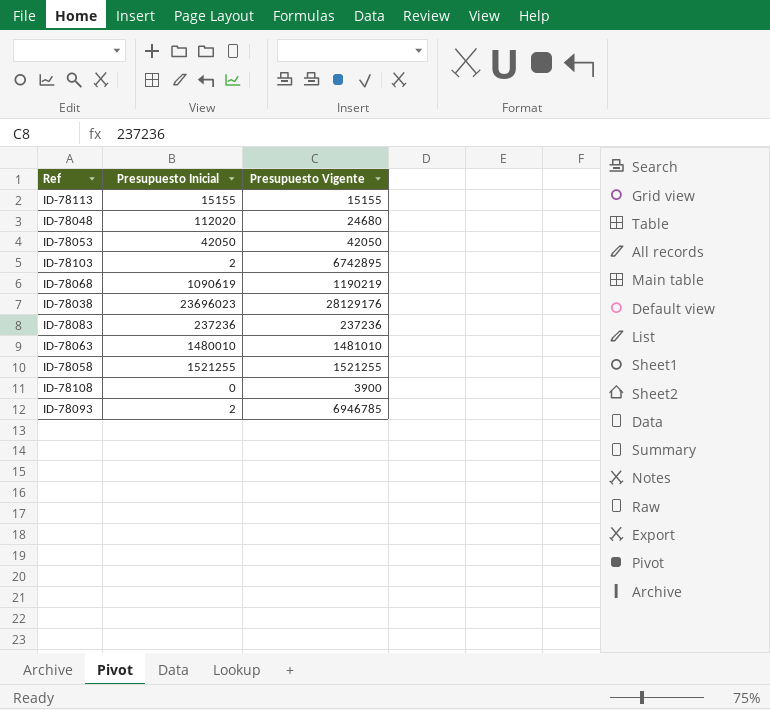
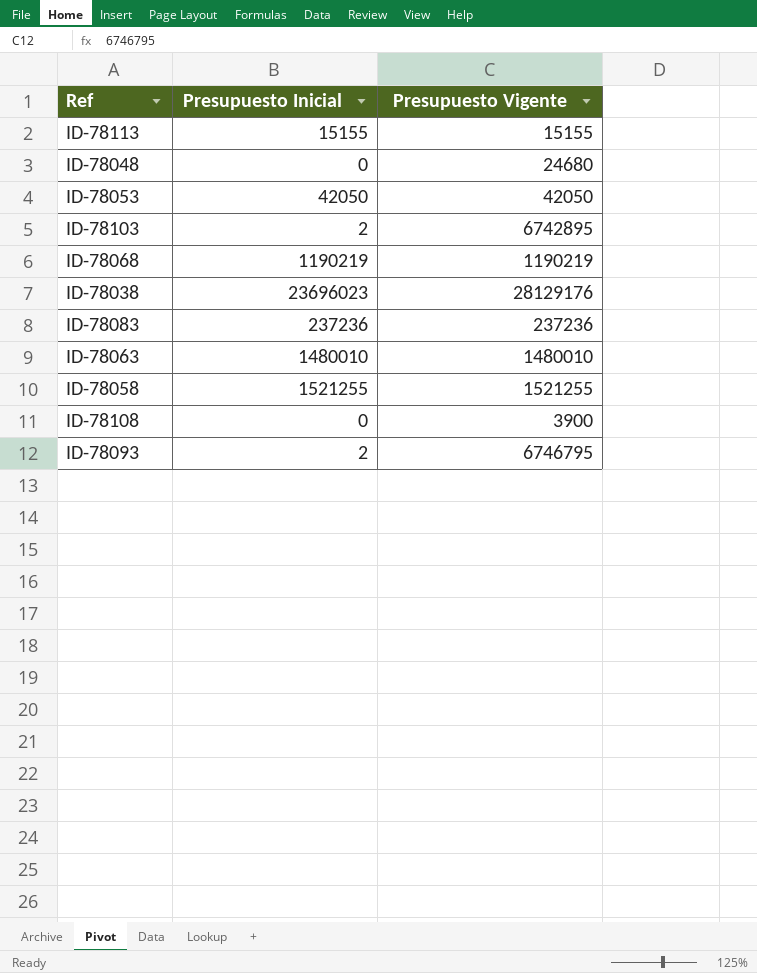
ID-78048 | Presupuesto Inicial: 112020 -> 0
ID-78068 | Presupuesto Inicial: 1090619 -> 1190219
ID-78063 | Presupuesto Vigente: 1481010 -> 1480010
ID-78093 | Presupuesto Vigente: 6946785 -> 6746795

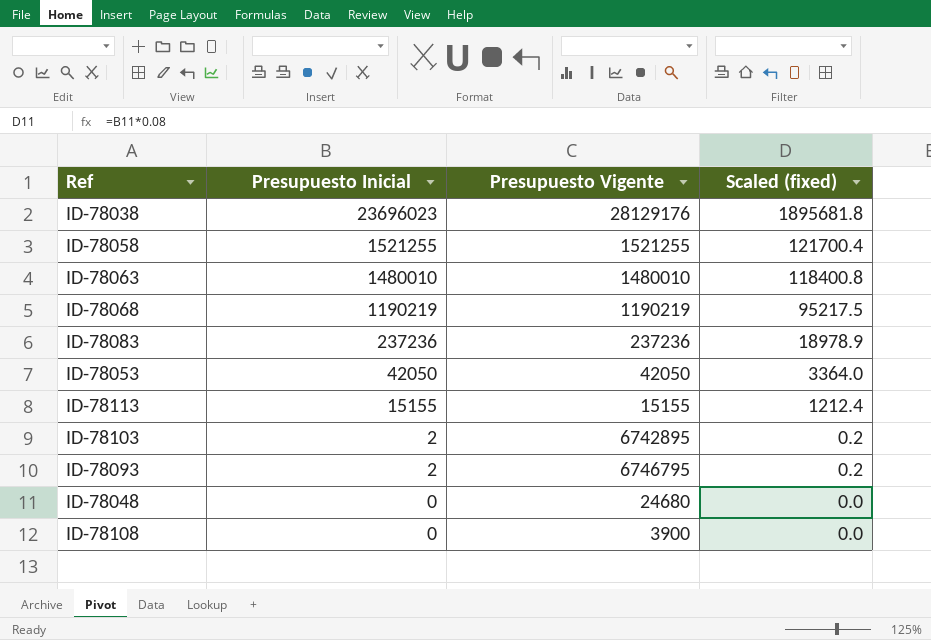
row order: none -> Presupuesto Inicial descending
column Scaled (fixed) | formula: none -> [Presupuesto Inicial] * 0.08

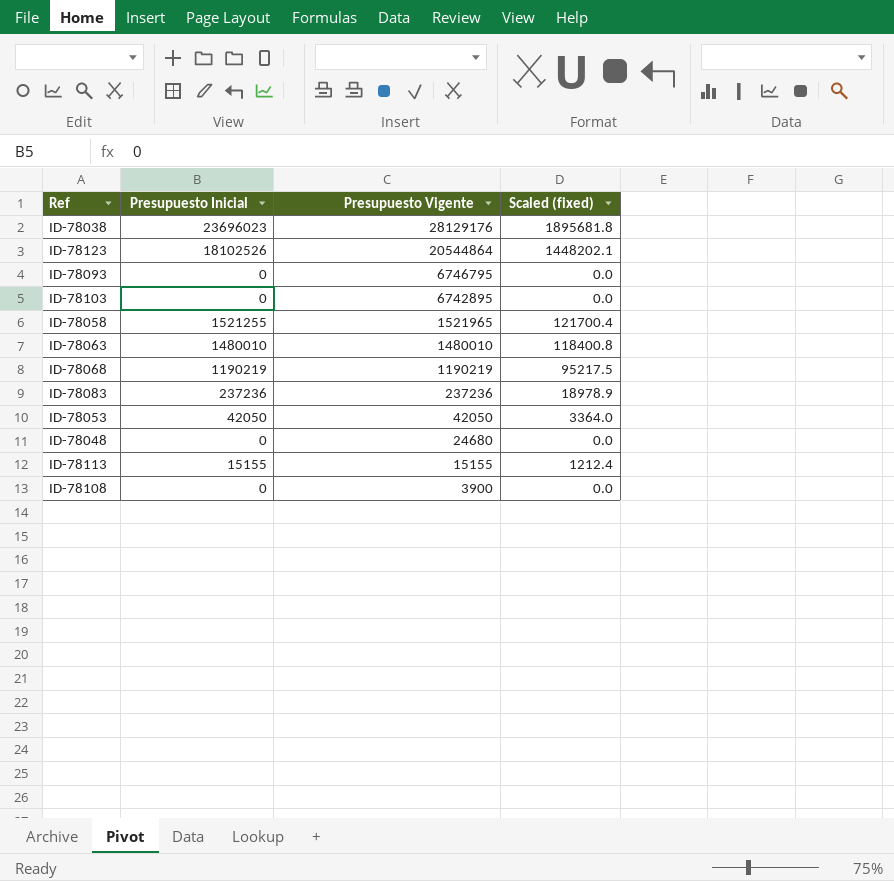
row order: Presupuesto Inicial descending -> Presupuesto Vigente descending
row ID-78123: none -> 18102526 | 20544864 | 1448202.1
ID-78093 | Presupuesto Inicial: 2 -> 0
ID-78093 | Scaled (fixed): 0.2 -> 0.0
ID-78103 | Presupuesto Inicial: 2 -> 0
ID-78103 | Scaled (fixed): 0.2 -> 0.0
ID-78058 | Presupuesto Vigente: 1521255 -> 1521965

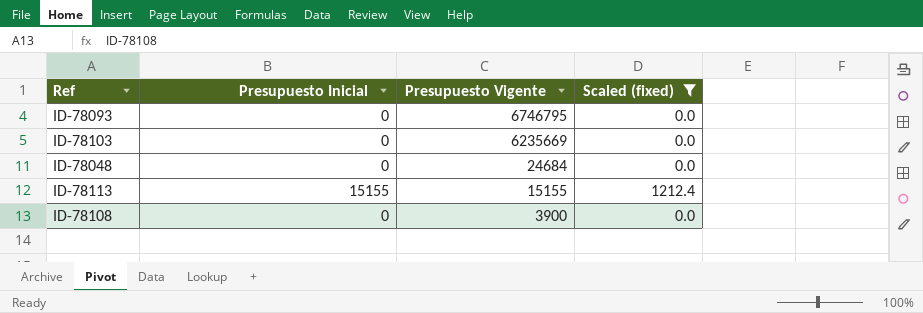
filter: none -> Scaled (fixed) <= 1212.4
ID-78103 | Presupuesto Vigente: 6742895 -> 6235669
ID-78048 | Presupuesto Vigente: 24680 -> 24684

